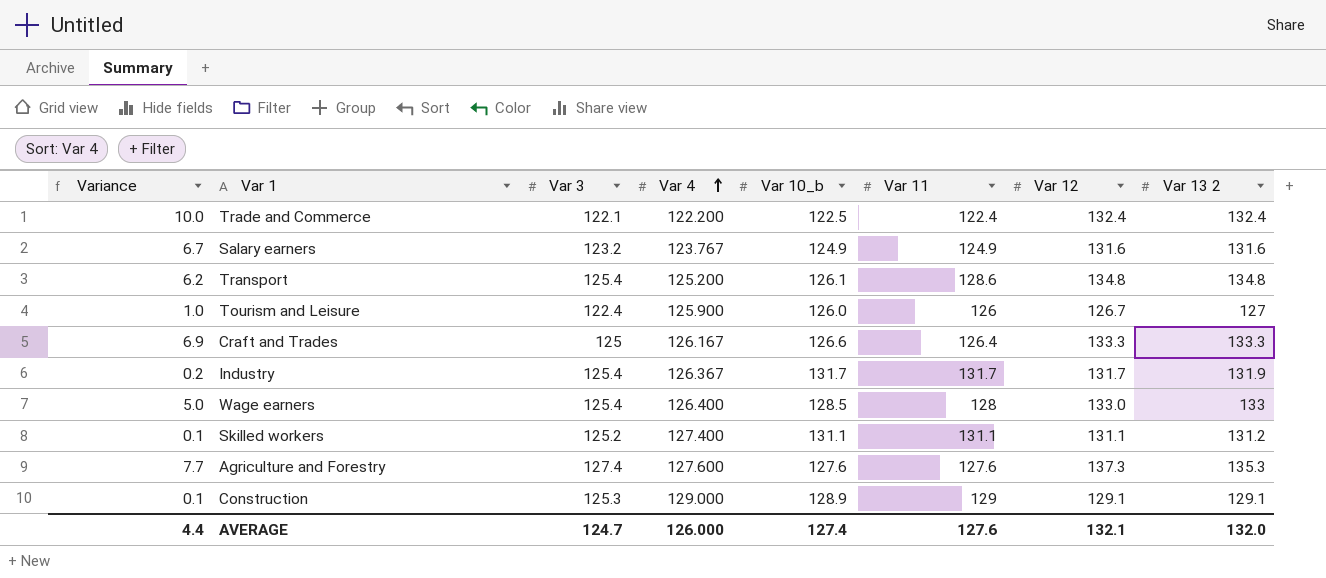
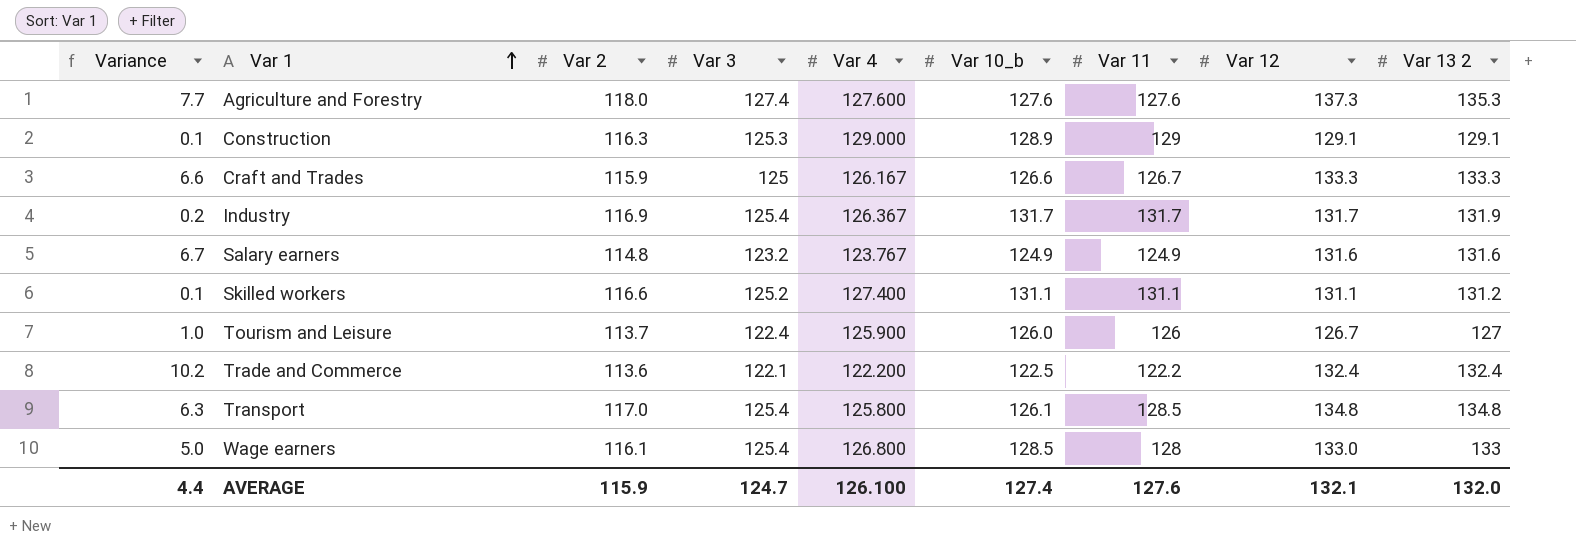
row order: Var 4 ascending -> Var 1 ascending
column Var 2 | position: none -> 3
Craft and Trades | Variance: 6.9 -> 6.6
Craft and Trades | Var 11: 126.4 -> 126.7
Trade and Commerce | Variance: 10.0 -> 10.2
Trade and Commerce | Var 11: 122.4 -> 122.2
Transport | Variance: 6.2 -> 6.3
Transport | Var 4: 125.200 -> 125.800
Transport | Var 11: 128.6 -> 128.5
Wage earners | Var 4: 126.400 -> 126.800
AVERAGE | Var 4: 126.000 -> 126.100

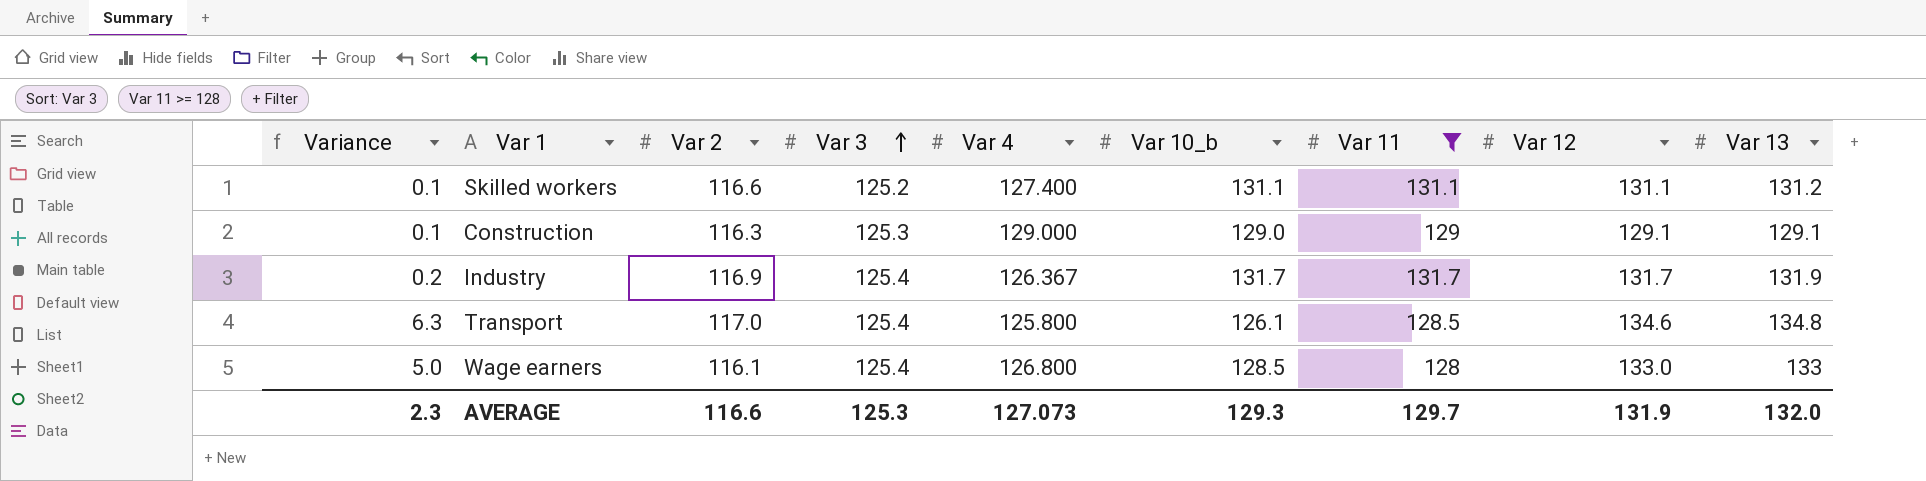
filter: none -> Var 11 >= 128
row order: Var 1 ascending -> Var 3 ascending
column name: Var 13 2 -> Var 13
Construction | Var 10_b: 128.9 -> 129.0
Transport | Var 12: 134.8 -> 134.6
AVERAGE | Variance: 4.4 -> 2.3
AVERAGE | Var 2: 115.9 -> 116.6
AVERAGE | Var 3: 124.7 -> 125.3
AVERAGE | Var 4: 126.100 -> 127.073
AVERAGE | Var 10_b: 127.4 -> 129.3
AVERAGE | Var 11: 127.6 -> 129.7
AVERAGE | Var 12: 132.1 -> 131.9

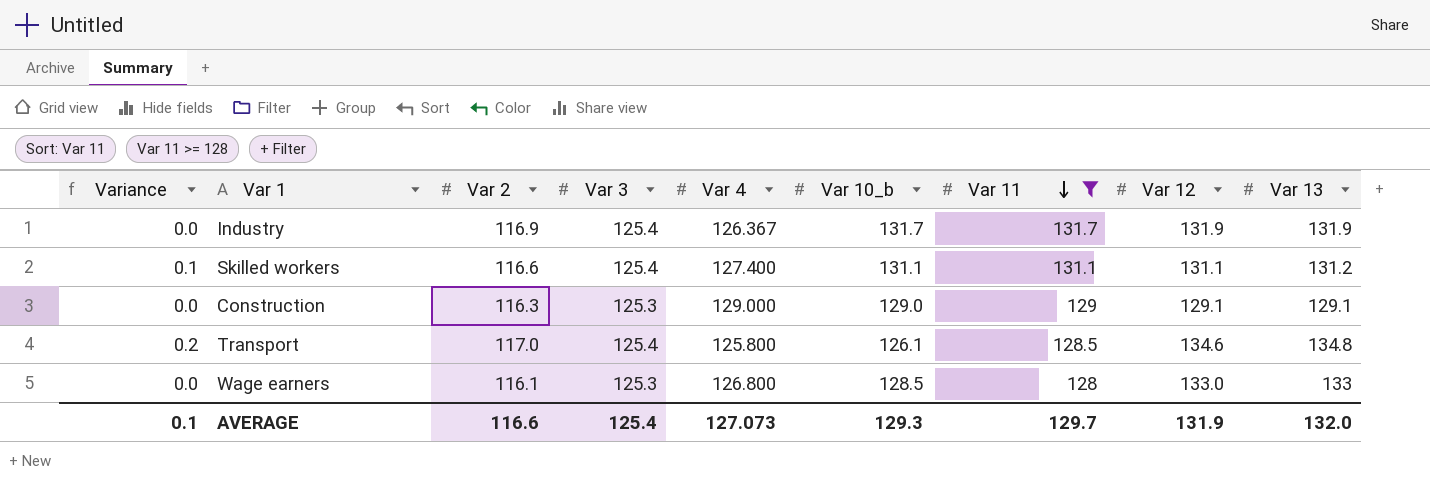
row order: Var 3 ascending -> Var 11 descending
column Variance | formula: [Var 13] - [Var 11] -> [Var 13] - [Var 12]
Industry | Var 12: 131.7 -> 131.9
Skilled workers | Var 3: 125.2 -> 125.4
Wage earners | Var 3: 125.4 -> 125.3
AVERAGE | Variance: 2.3 -> 0.1
AVERAGE | Var 3: 125.3 -> 125.4

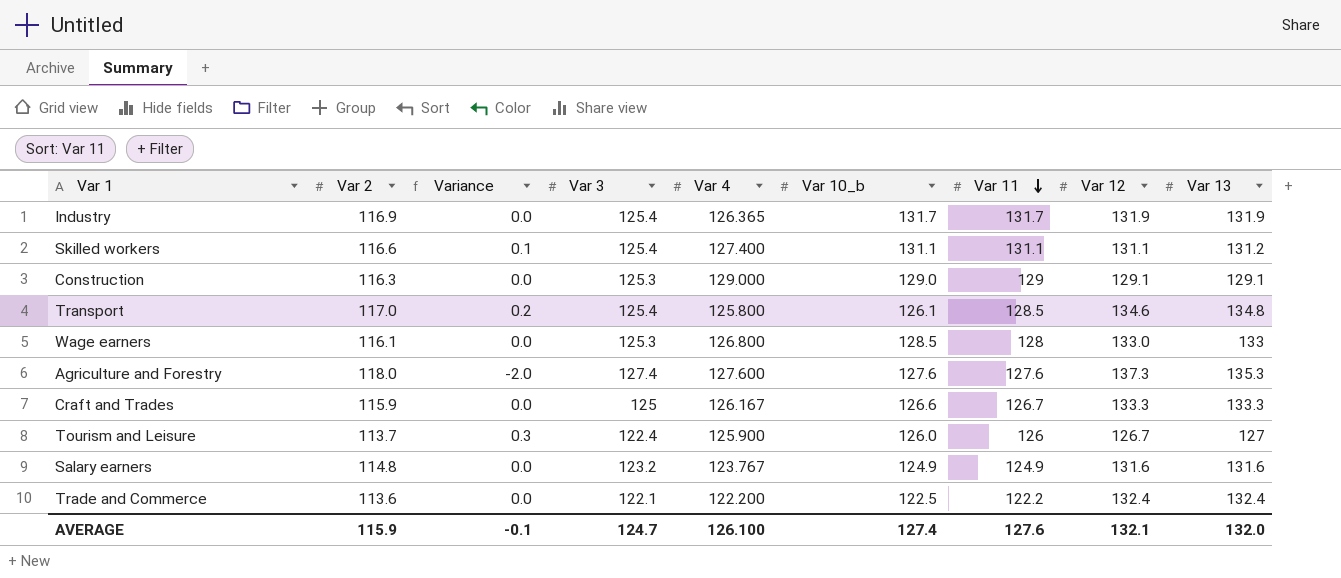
filter: Var 11 >= 128 -> none
column Variance | position: 1 -> 3
Industry | Var 4: 126.367 -> 126.365
AVERAGE | Var 2: 116.6 -> 115.9
AVERAGE | Variance: 0.1 -> -0.1
AVERAGE | Var 3: 125.4 -> 124.7
AVERAGE | Var 4: 127.073 -> 126.100
AVERAGE | Var 10_b: 129.3 -> 127.4
AVERAGE | Var 11: 129.7 -> 127.6
AVERAGE | Var 12: 131.9 -> 132.1

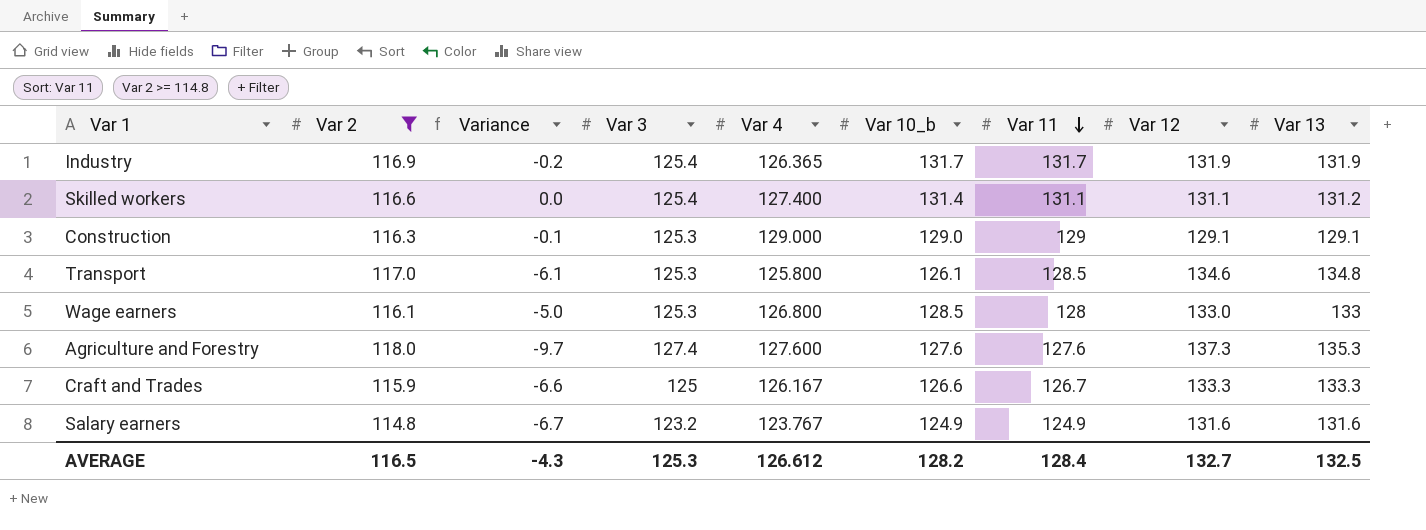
filter: none -> Var 2 >= 114.8
column Variance | formula: [Var 13] - [Var 12] -> [Var 11] - [Var 12]
Skilled workers | Var 10_b: 131.1 -> 131.4
Transport | Var 3: 125.4 -> 125.3
AVERAGE | Var 2: 115.9 -> 116.5
AVERAGE | Variance: -0.1 -> -4.3
AVERAGE | Var 3: 124.7 -> 125.3
AVERAGE | Var 4: 126.100 -> 126.612
AVERAGE | Var 10_b: 127.4 -> 128.2
AVERAGE | Var 11: 127.6 -> 128.4
AVERAGE | Var 12: 132.1 -> 132.7
AVERAGE | Var 13: 132.0 -> 132.5

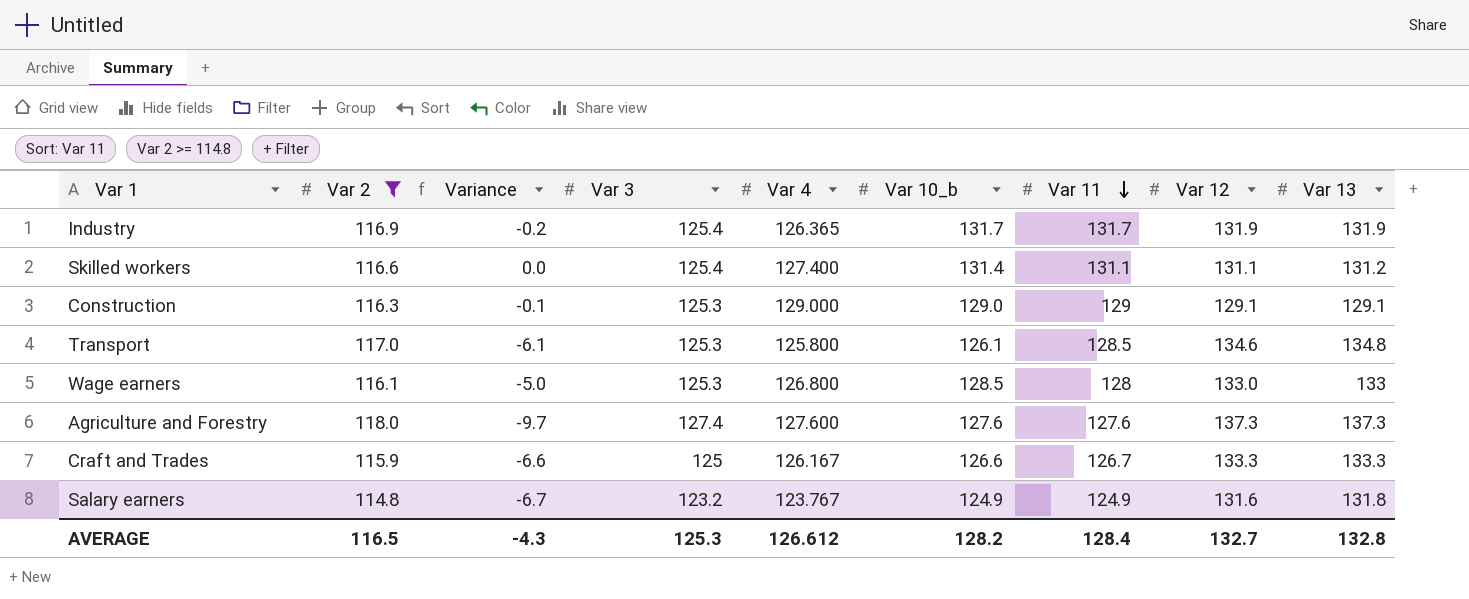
Agriculture and Forestry | Var 13: 135.3 -> 137.3
Salary earners | Var 13: 131.6 -> 131.8
AVERAGE | Var 13: 132.5 -> 132.8

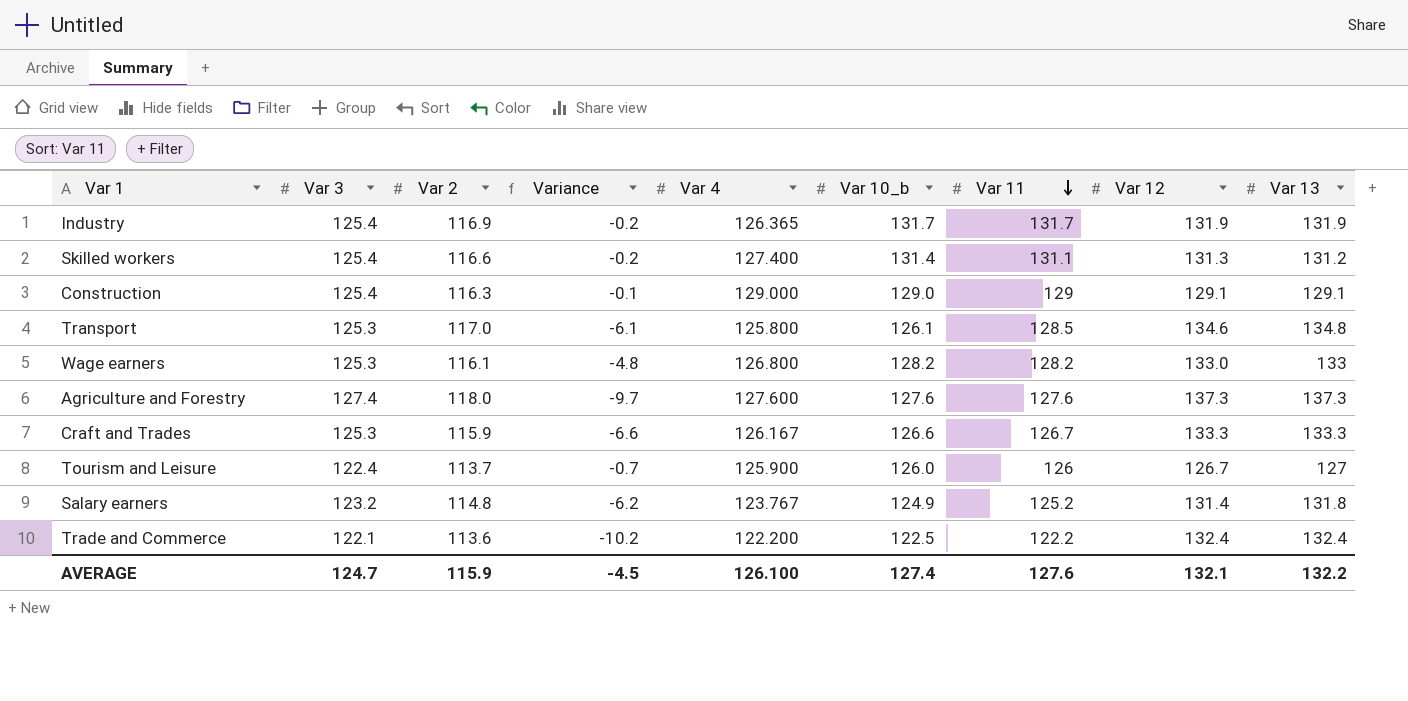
filter: Var 2 >= 114.8 -> none
column Var 3 | position: 4 -> 2
Skilled workers | Variance: 0.0 -> -0.2
Skilled workers | Var 12: 131.1 -> 131.3
Construction | Var 3: 125.3 -> 125.4
Wage earners | Variance: -5.0 -> -4.8
Wage earners | Var 10_b: 128.5 -> 128.2
Wage earners | Var 11: 128 -> 128.2
Craft and Trades | Var 3: 125 -> 125.3
Salary earners | Variance: -6.7 -> -6.2
Salary earners | Var 11: 124.9 -> 125.2
Salary earners | Var 12: 131.6 -> 131.4
AVERAGE | Var 3: 125.3 -> 124.7
AVERAGE | Var 2: 116.5 -> 115.9
AVERAGE | Variance: -4.3 -> -4.5
AVERAGE | Var 4: 126.612 -> 126.100
AVERAGE | Var 10_b: 128.2 -> 127.4
AVERAGE | Var 11: 128.4 -> 127.6
AVERAGE | Var 12: 132.7 -> 132.1
AVERAGE | Var 13: 132.8 -> 132.2

